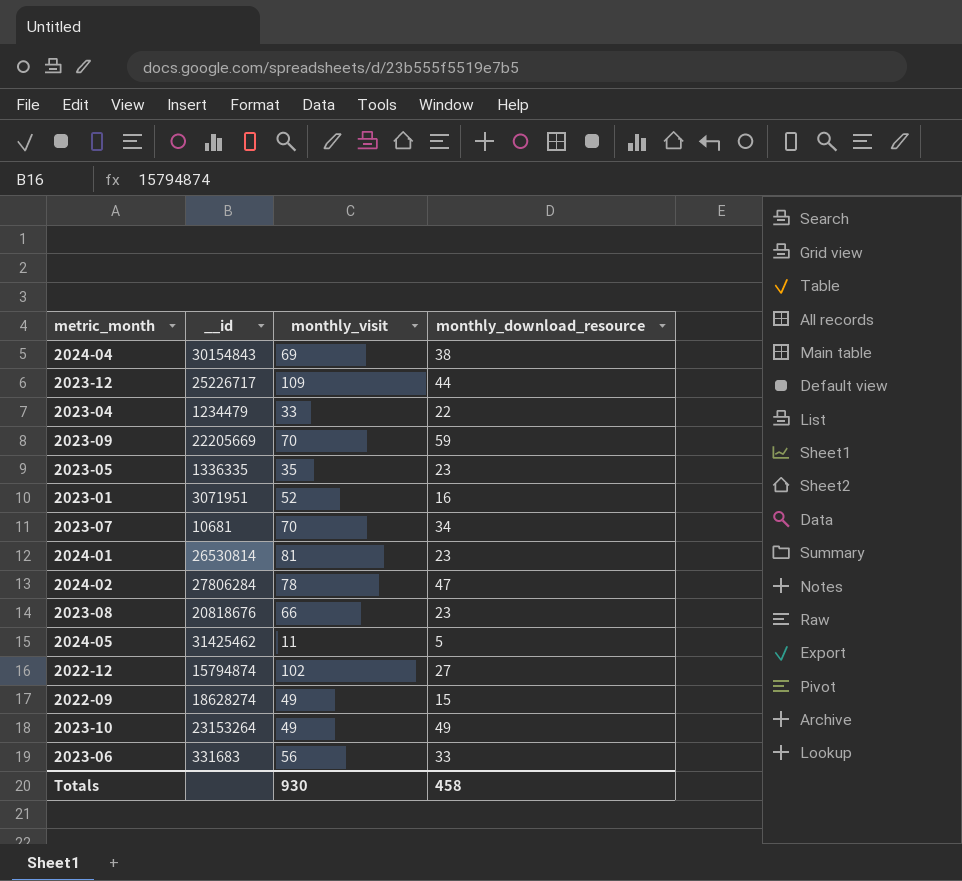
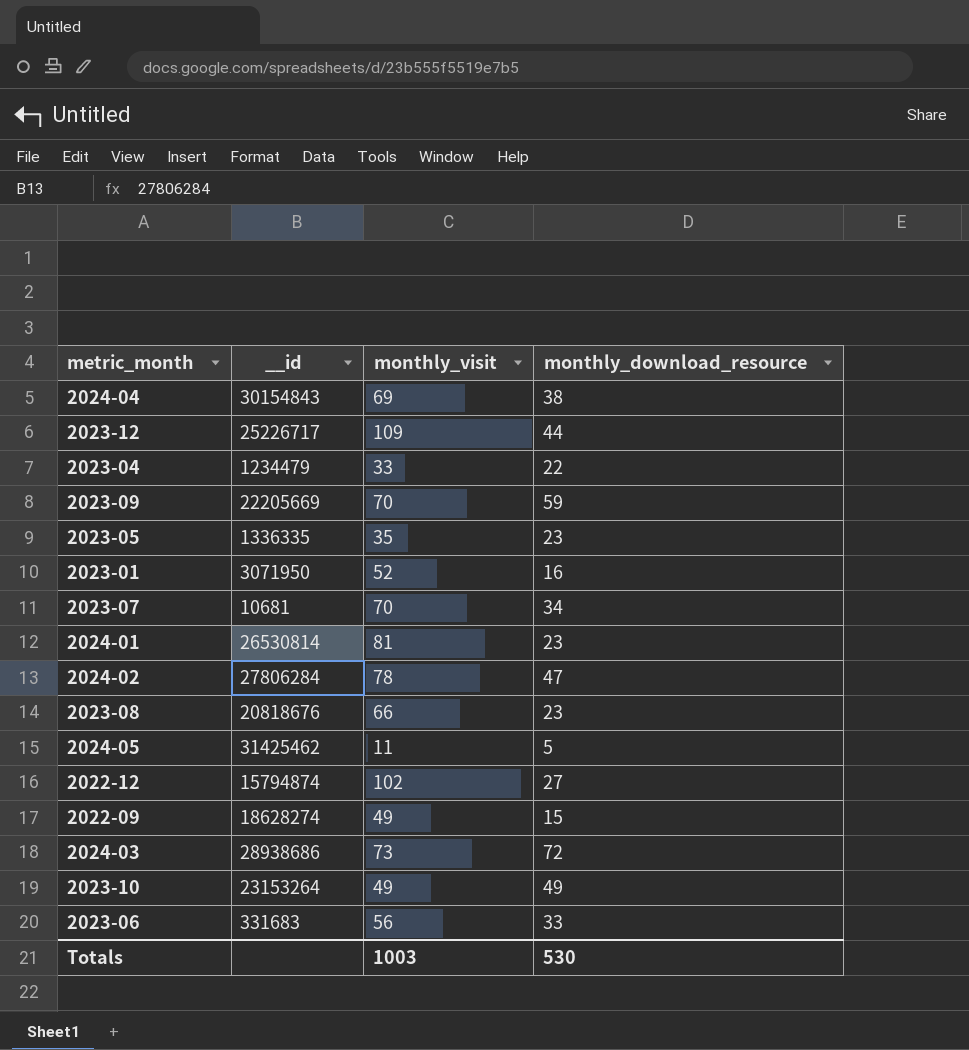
2023-01 | __id: 3071951 -> 3071950
row 2024-03: none -> 28938686 | 73 | 72
Totals | monthly_visit: 930 -> 1003
Totals | monthly_download_resource: 458 -> 530

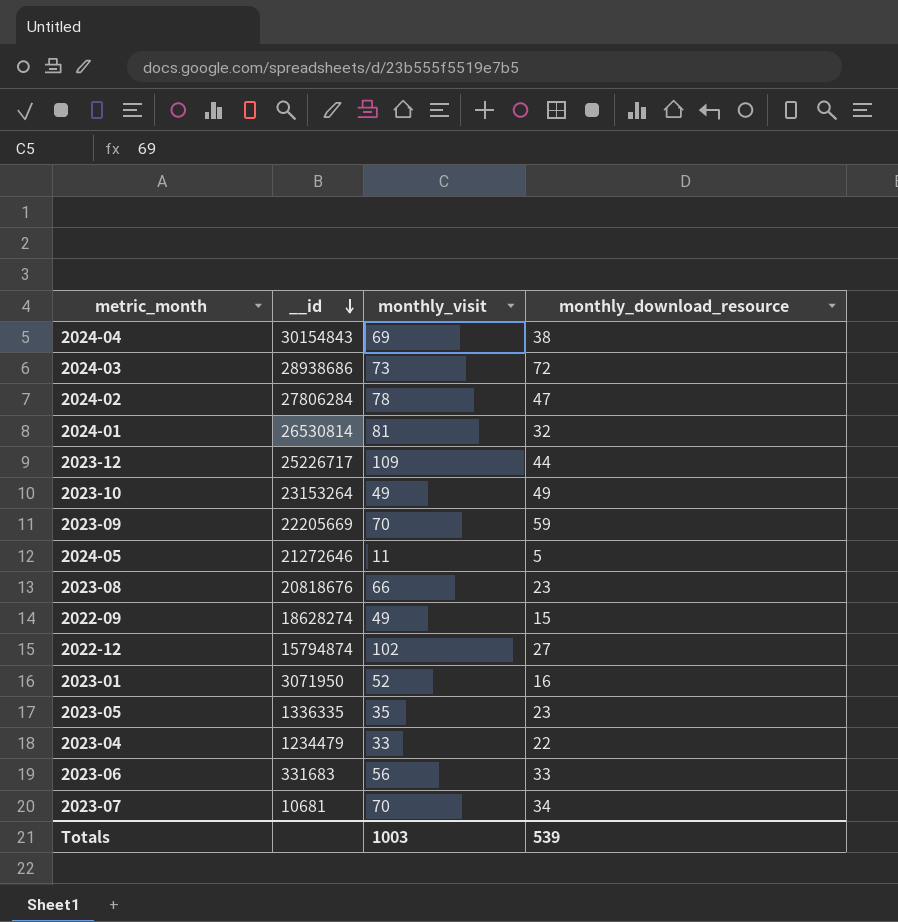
row order: none -> __id descending
2024-01 | monthly_download_resource: 23 -> 32
2024-05 | __id: 31425462 -> 21272646
Totals | monthly_download_resource: 530 -> 539

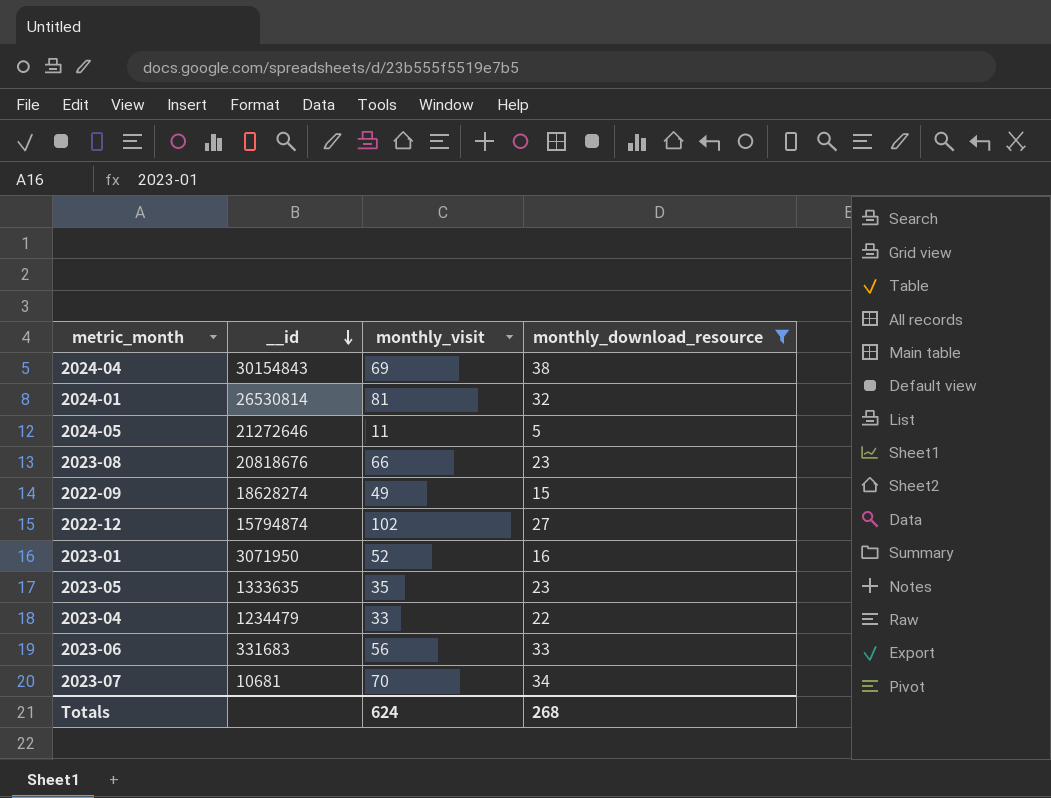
filter: none -> monthly_download_resource <= 38
2023-05 | __id: 1336335 -> 1333635
Totals | monthly_visit: 1003 -> 624
Totals | monthly_download_resource: 539 -> 268

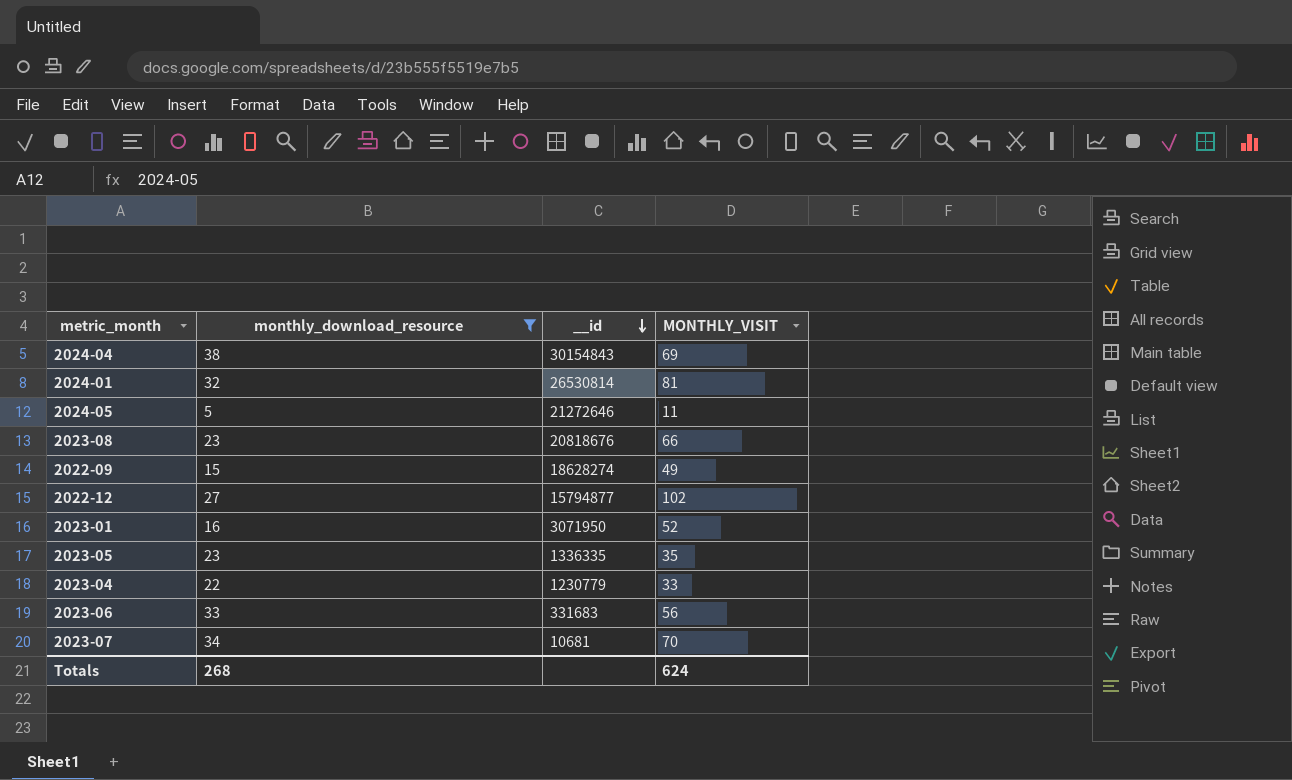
column monthly_download_resource | position: 4 -> 2
column name: monthly_visit -> MONTHLY_VISIT
2022-12 | __id: 15794874 -> 15794877
2023-05 | __id: 1333635 -> 1336335
2023-04 | __id: 1234479 -> 1230779

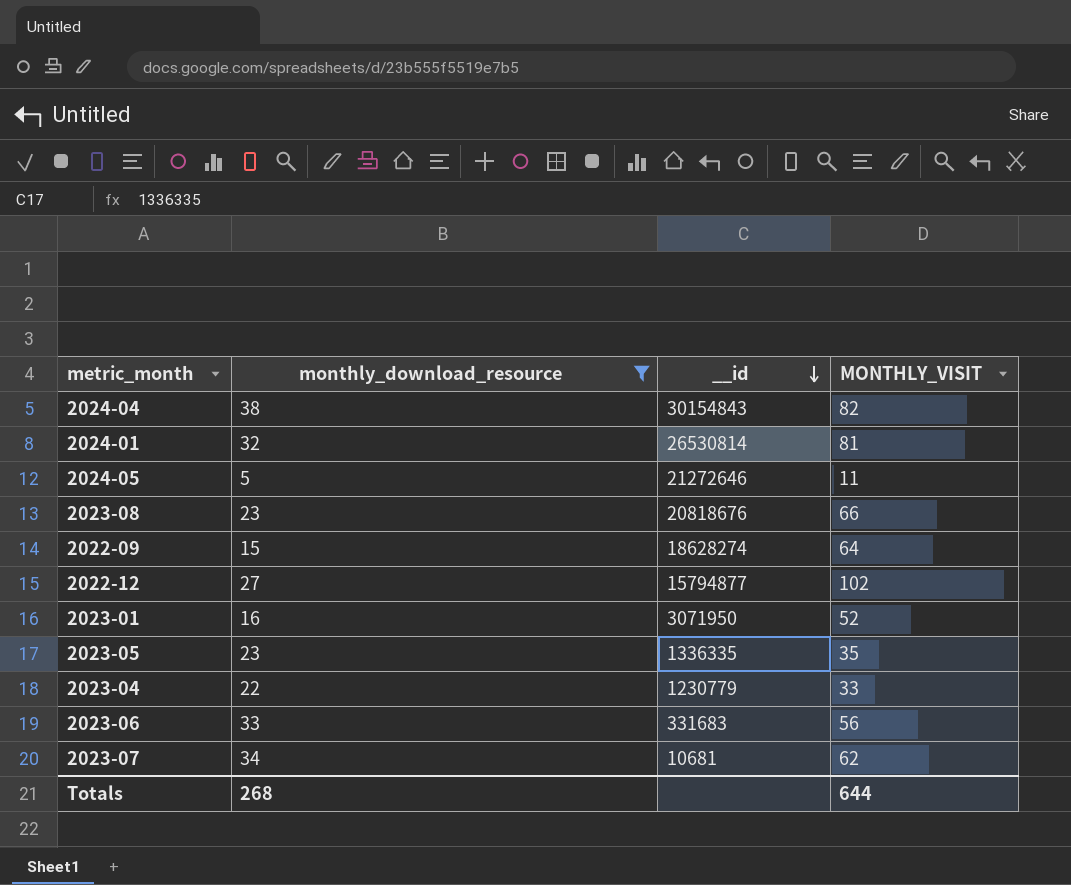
2024-04 | MONTHLY_VISIT: 69 -> 82
2022-09 | MONTHLY_VISIT: 49 -> 64
2023-07 | MONTHLY_VISIT: 70 -> 62
Totals | MONTHLY_VISIT: 624 -> 644

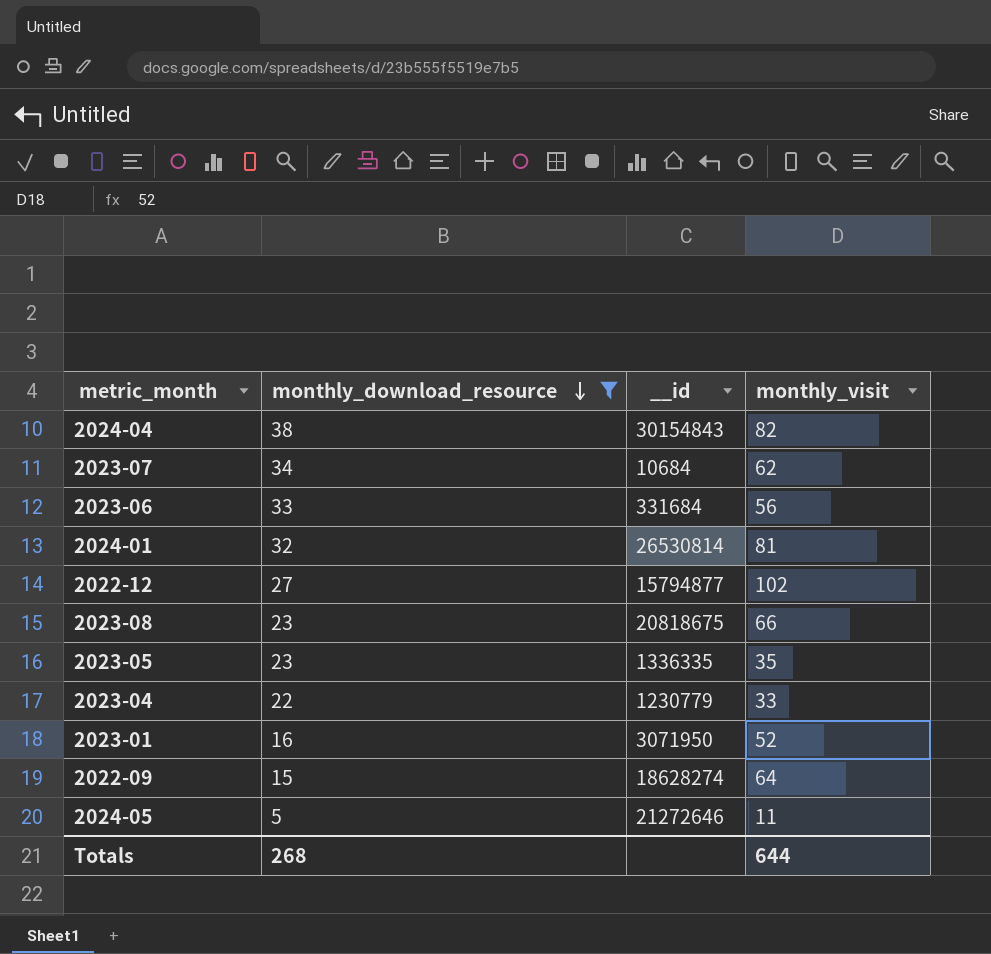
row order: __id descending -> monthly_download_resource descending
column name: MONTHLY_VISIT -> monthly_visit
2023-07 | __id: 10681 -> 10684
2023-06 | __id: 331683 -> 331684
2023-08 | __id: 20818676 -> 20818675

